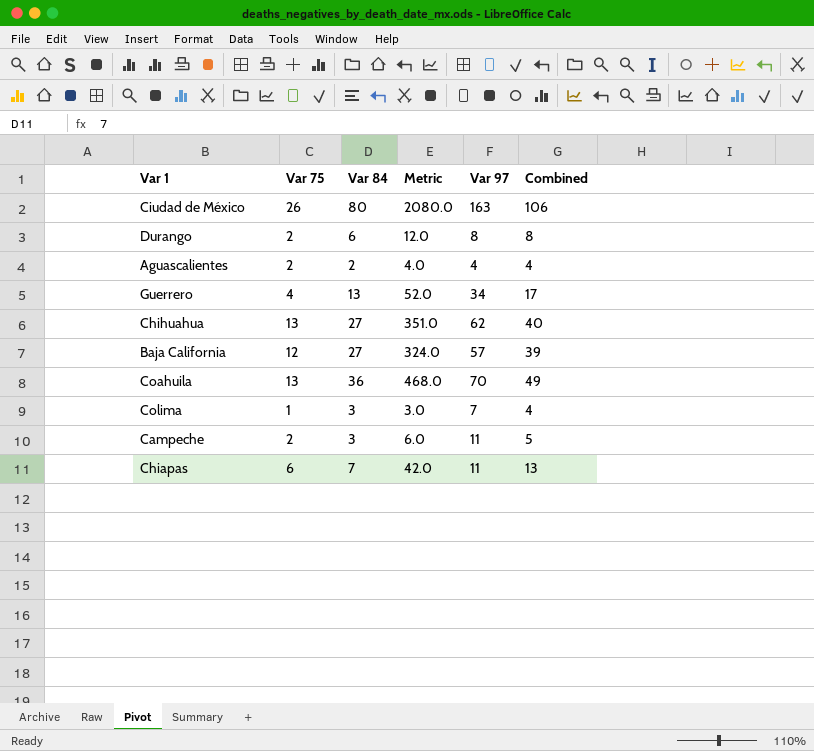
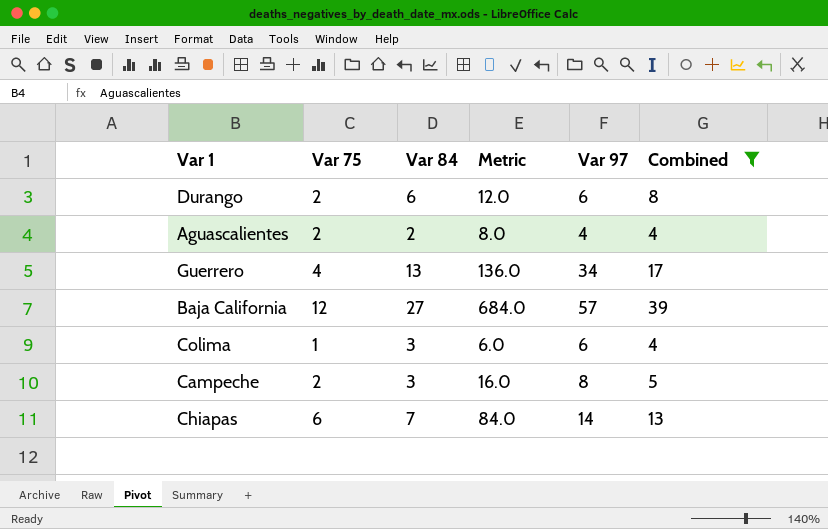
filter: none -> Combined <= 39
column Metric | formula: [Var 75] * [Var 84] -> [Var 75] * [Var 97]
Durango | Var 97: 8 -> 6
Colima | Var 97: 7 -> 6
Campeche | Var 97: 11 -> 8
Chiapas | Var 97: 11 -> 14

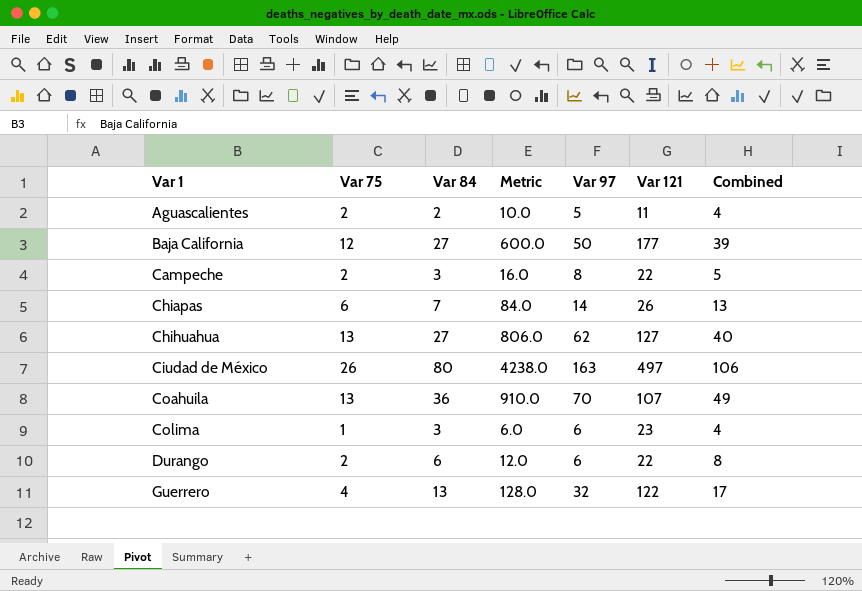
filter: Combined <= 39 -> none
row order: none -> Var 1 ascending
column Var 121 | position: none -> 6
Aguascalientes | Metric: 8.0 -> 10.0
Aguascalientes | Var 97: 4 -> 5
Baja California | Metric: 684.0 -> 600.0
Baja California | Var 97: 57 -> 50
Guerrero | Metric: 136.0 -> 128.0
Guerrero | Var 97: 34 -> 32

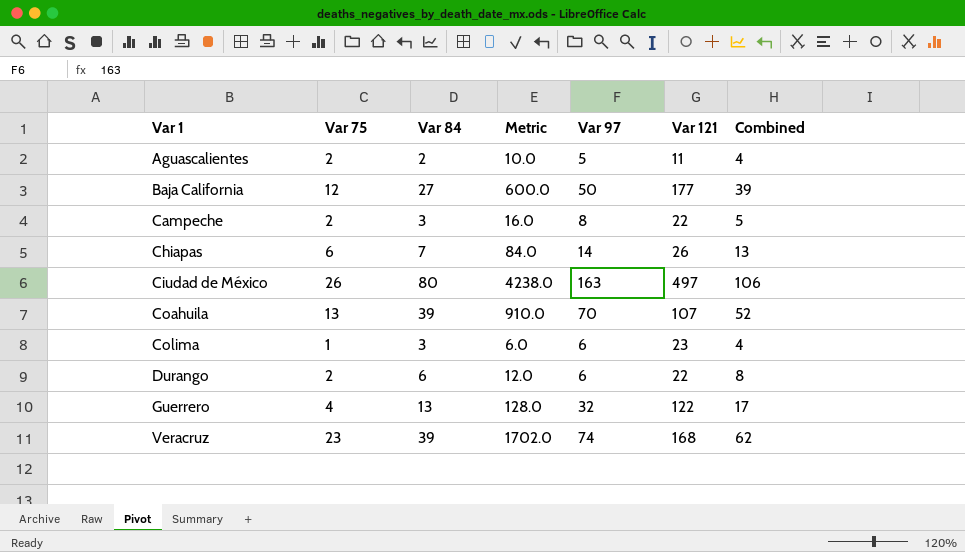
row Chihuahua: 13 | 27 | 806.0 | 62 | 127 | 40 -> none
Coahuila | Var 84: 36 -> 39
Coahuila | Combined: 49 -> 52
row Veracruz: none -> 23 | 39 | 1702.0 | 74 | 168 | 62

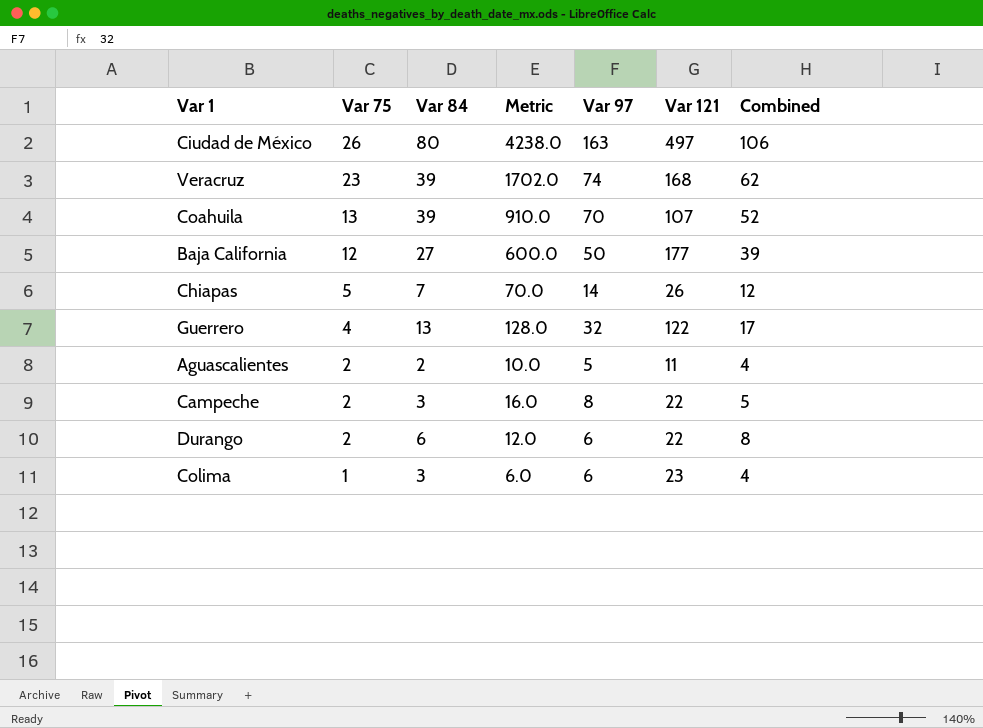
row order: Var 1 ascending -> Var 75 descending
Chiapas | Var 75: 6 -> 5
Chiapas | Metric: 84.0 -> 70.0
Chiapas | Combined: 13 -> 12

